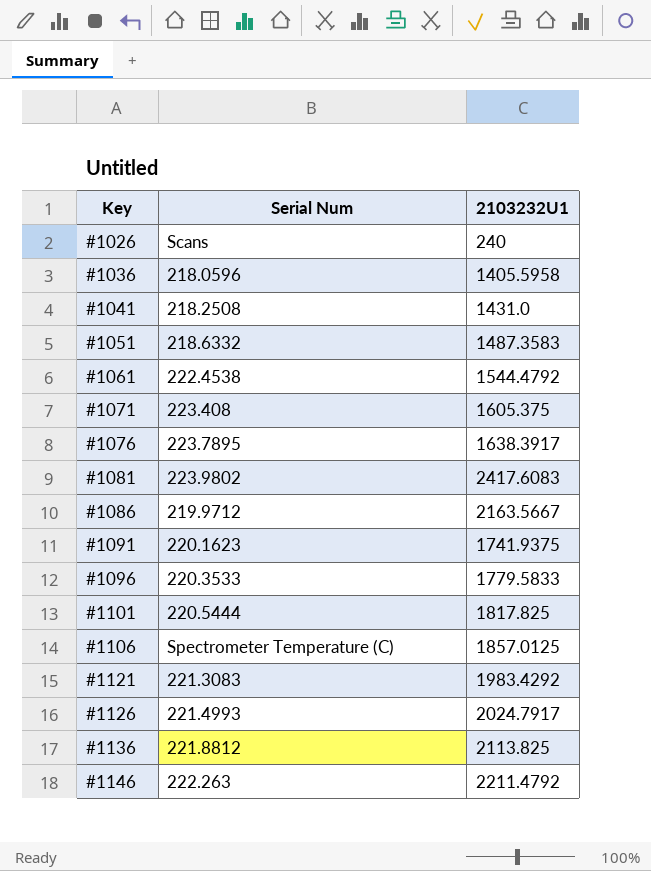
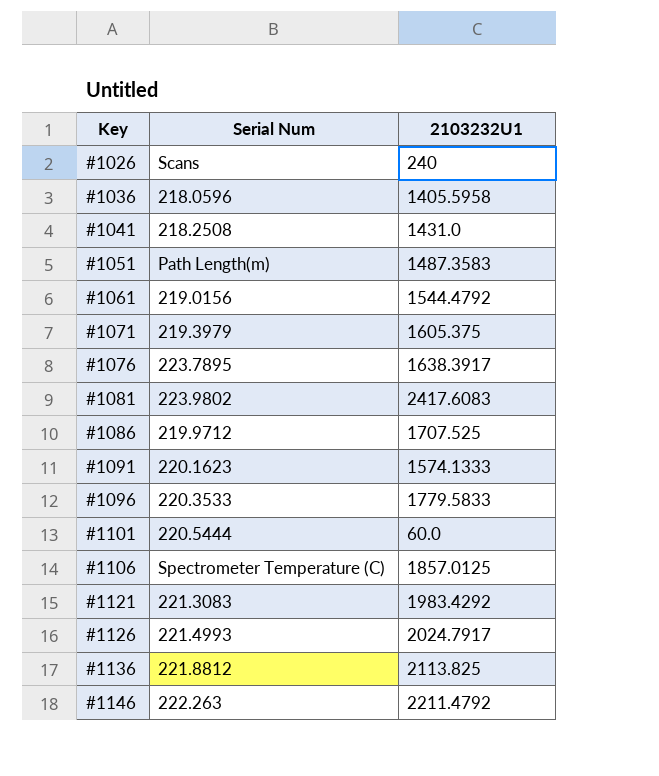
#1051 | Serial Num: 218.6332 -> Path Length(m)
#1061 | Serial Num: 222.4538 -> 219.0156
#1071 | Serial Num: 223.408 -> 219.3979
#1086 | 2103232U1: 2163.5667 -> 1707.525
#1091 | 2103232U1: 1741.9375 -> 1574.1333
#1101 | 2103232U1: 1817.825 -> 60.0

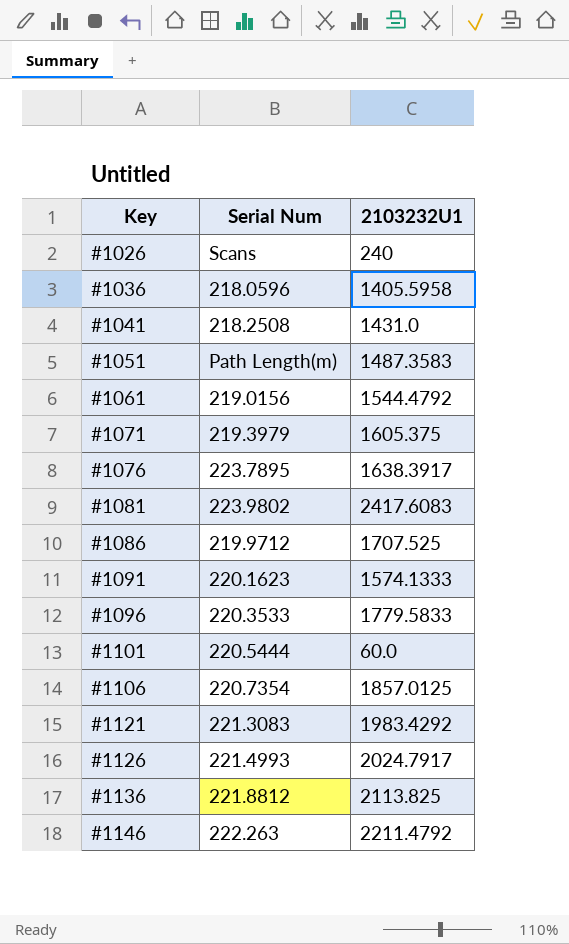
#1106 | Serial Num: Spectrometer Temperature (C) -> 220.7354

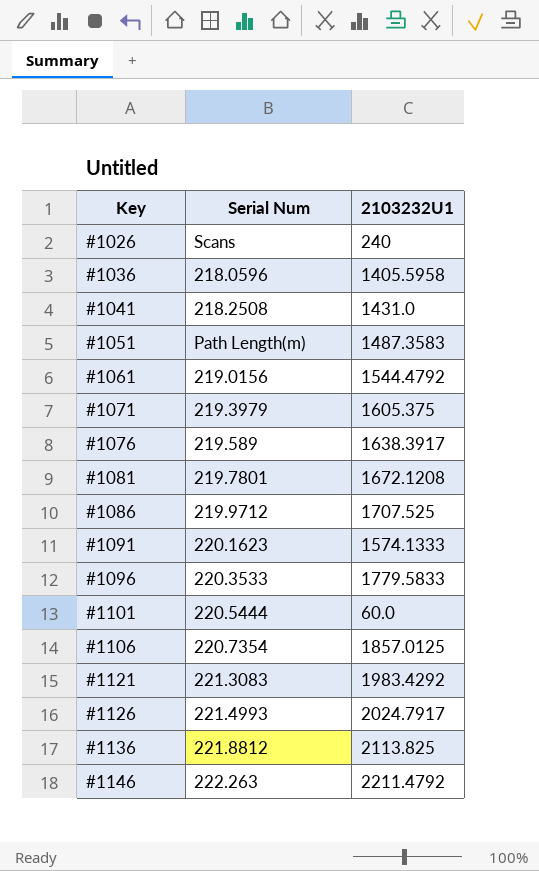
#1076 | Serial Num: 223.7895 -> 219.589
#1081 | Serial Num: 223.9802 -> 219.7801
#1081 | 2103232U1: 2417.6083 -> 1672.1208

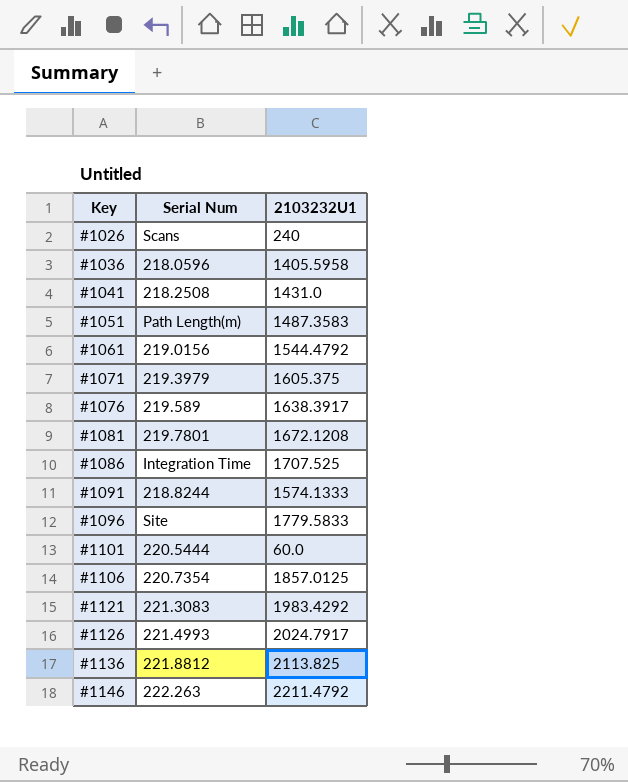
#1086 | Serial Num: 219.9712 -> Integration Time
#1091 | Serial Num: 220.1623 -> 218.8244
#1096 | Serial Num: 220.3533 -> Site

